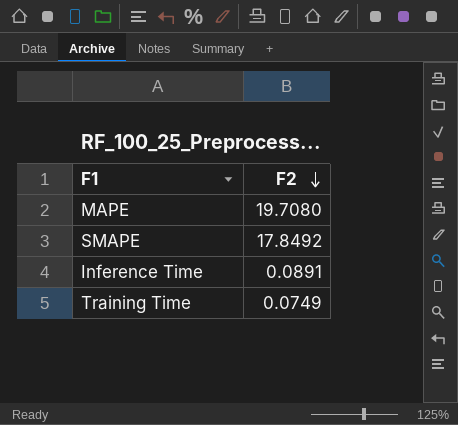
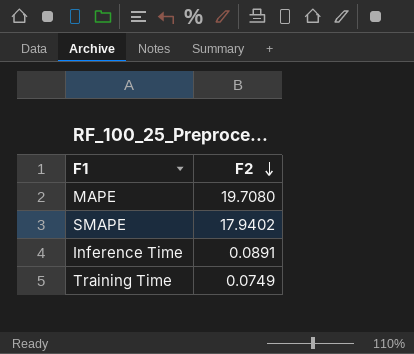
SMAPE | F2: 17.8492 -> 17.9402

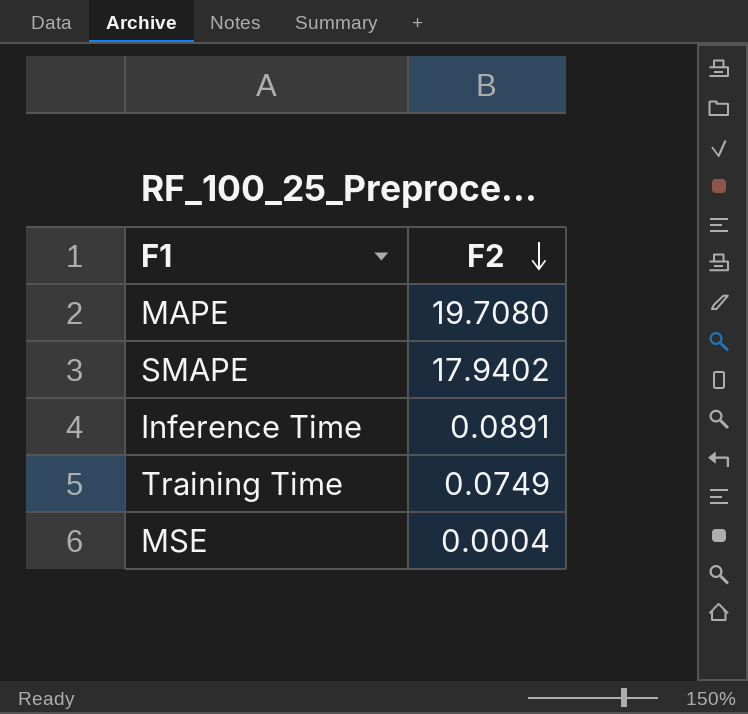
row MSE: none -> 0.0004

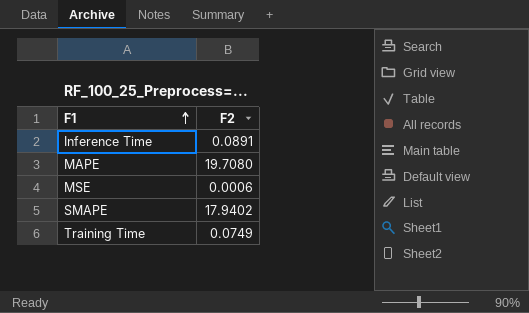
row order: F2 descending -> F1 ascending
MSE | F2: 0.0004 -> 0.0006

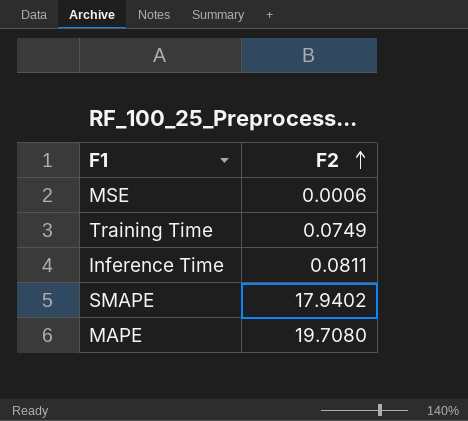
row order: F1 ascending -> F2 ascending
Inference Time | F2: 0.0891 -> 0.0811

